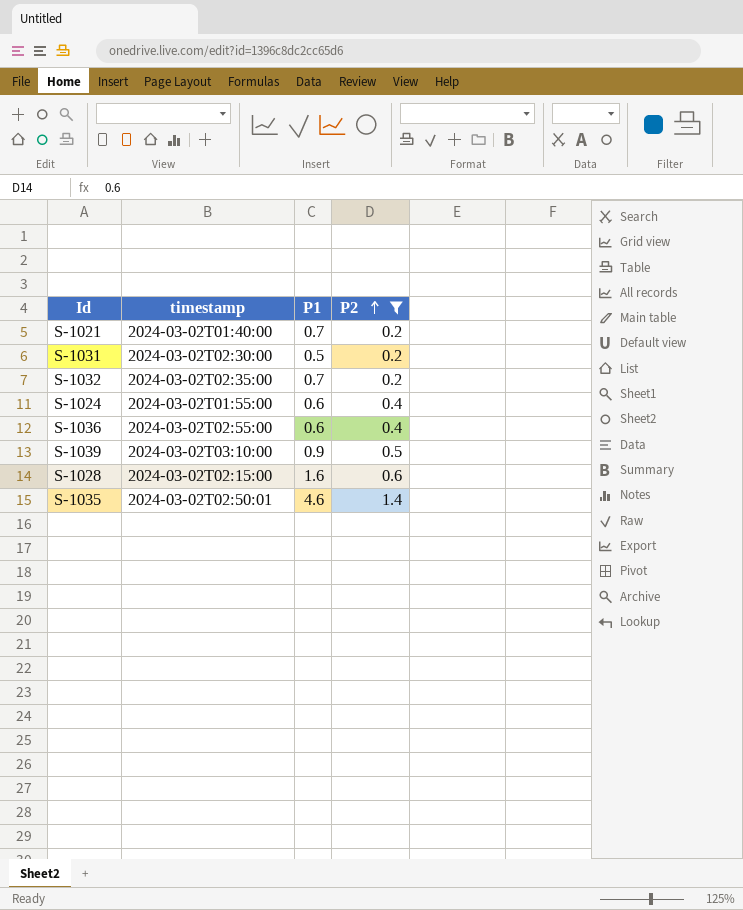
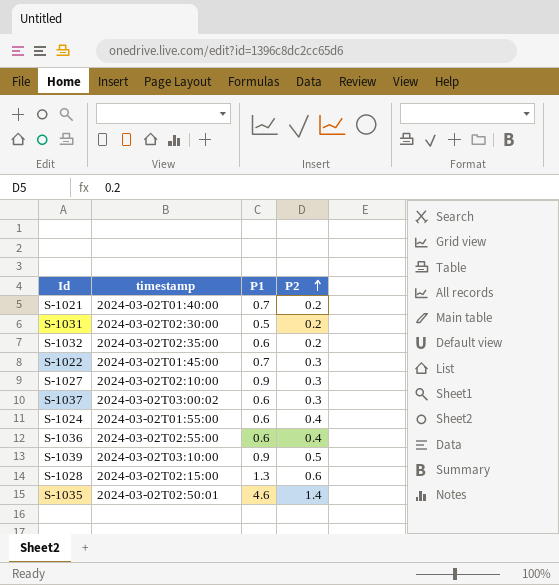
filter: P2 != 0.3 -> none
S-1032 | P1: 0.7 -> 0.6
S-1028 | P1: 1.6 -> 1.3

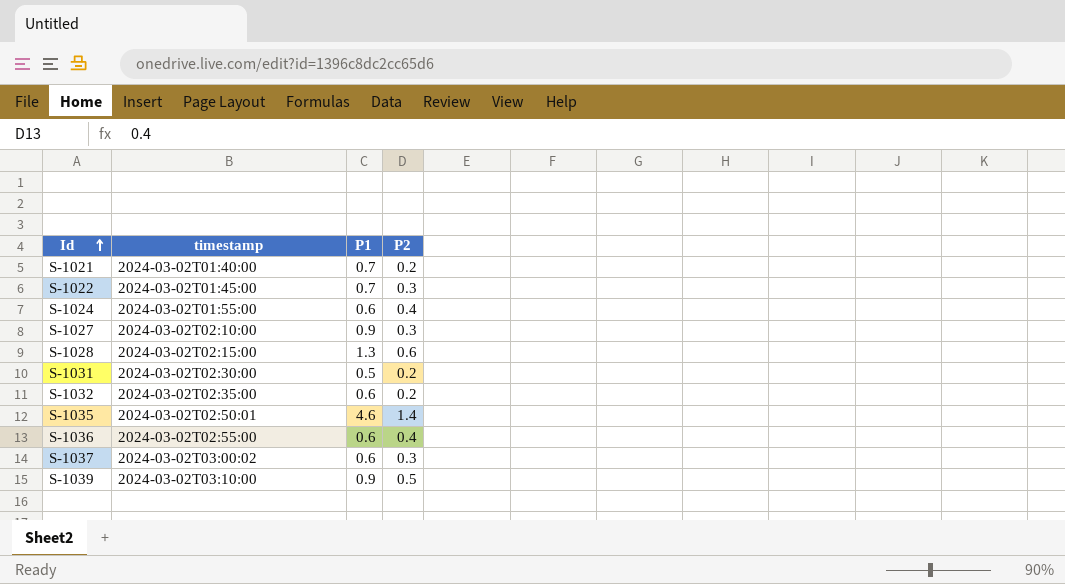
row order: P2 ascending -> Id ascending

